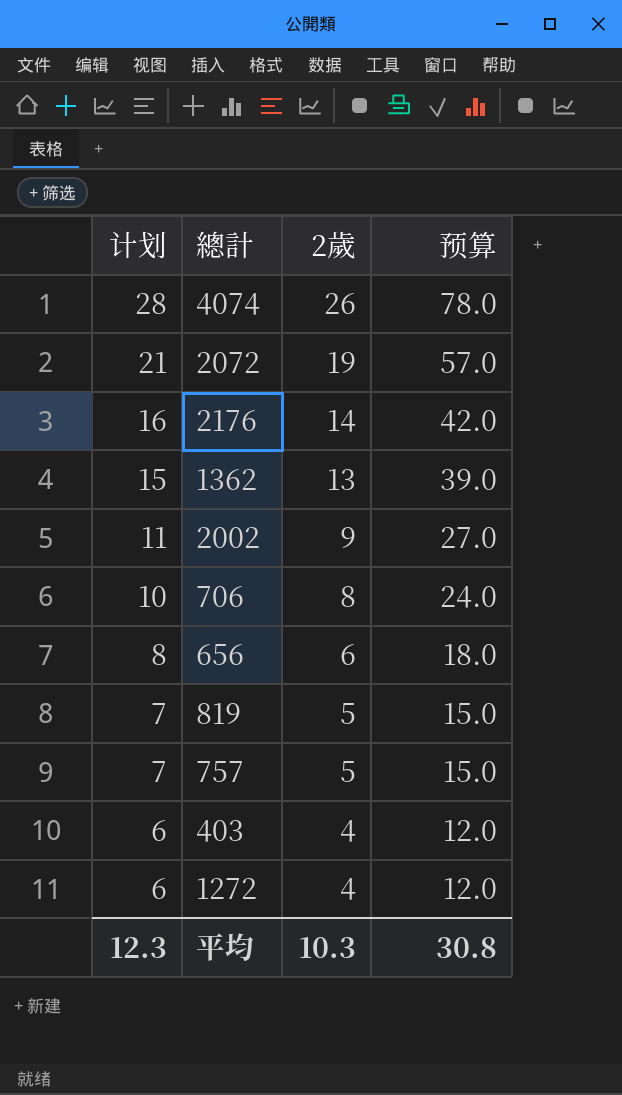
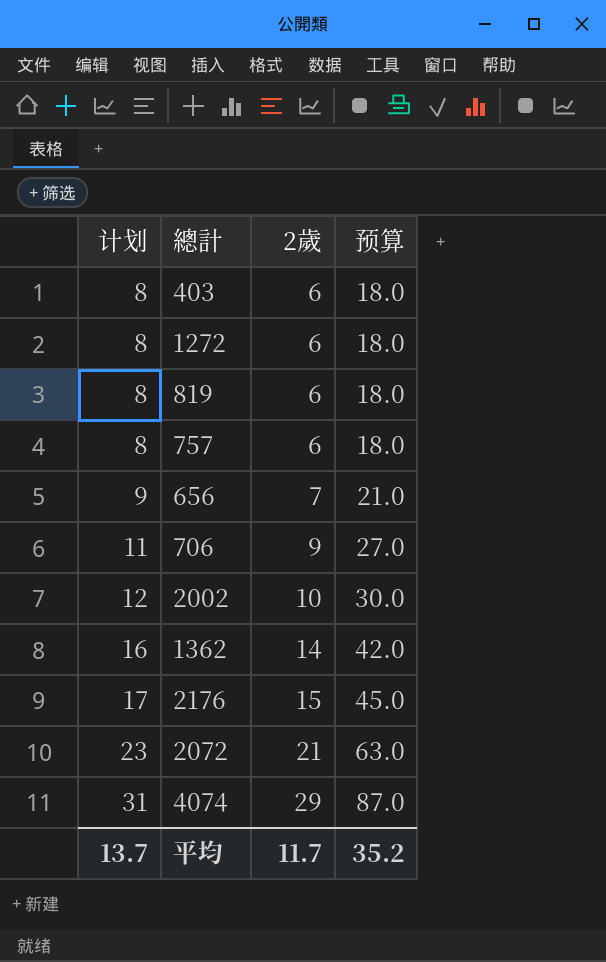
row order: 计划 descending -> 计划 ascending
403 | 计划: 6 -> 8
403 | 2歲: 4 -> 6
403 | 预算: 12.0 -> 18.0
1272 | 计划: 6 -> 8
1272 | 2歲: 4 -> 6
1272 | 预算: 12.0 -> 18.0
819 | 计划: 7 -> 8
819 | 2歲: 5 -> 6
819 | 预算: 15.0 -> 18.0
757 | 计划: 7 -> 8
757 | 2歲: 5 -> 6
757 | 预算: 15.0 -> 18.0
656 | 计划: 8 -> 9
656 | 2歲: 6 -> 7
656 | 预算: 18.0 -> 21.0
706 | 计划: 10 -> 11
706 | 2歲: 8 -> 9
706 | 预算: 24.0 -> 27.0
2002 | 计划: 11 -> 12
2002 | 2歲: 9 -> 10
2002 | 预算: 27.0 -> 30.0
1362 | 计划: 15 -> 16
1362 | 2歲: 13 -> 14
1362 | 预算: 39.0 -> 42.0
2176 | 计划: 16 -> 17
2176 | 2歲: 14 -> 15
2176 | 预算: 42.0 -> 45.0
2072 | 计划: 21 -> 23
2072 | 2歲: 19 -> 21
2072 | 预算: 57.0 -> 63.0
4074 | 计划: 28 -> 31
4074 | 2歲: 26 -> 29
4074 | 预算: 78.0 -> 87.0
平均 | 计划: 12.3 -> 13.7
平均 | 2歲: 10.3 -> 11.7
平均 | 预算: 30.8 -> 35.2

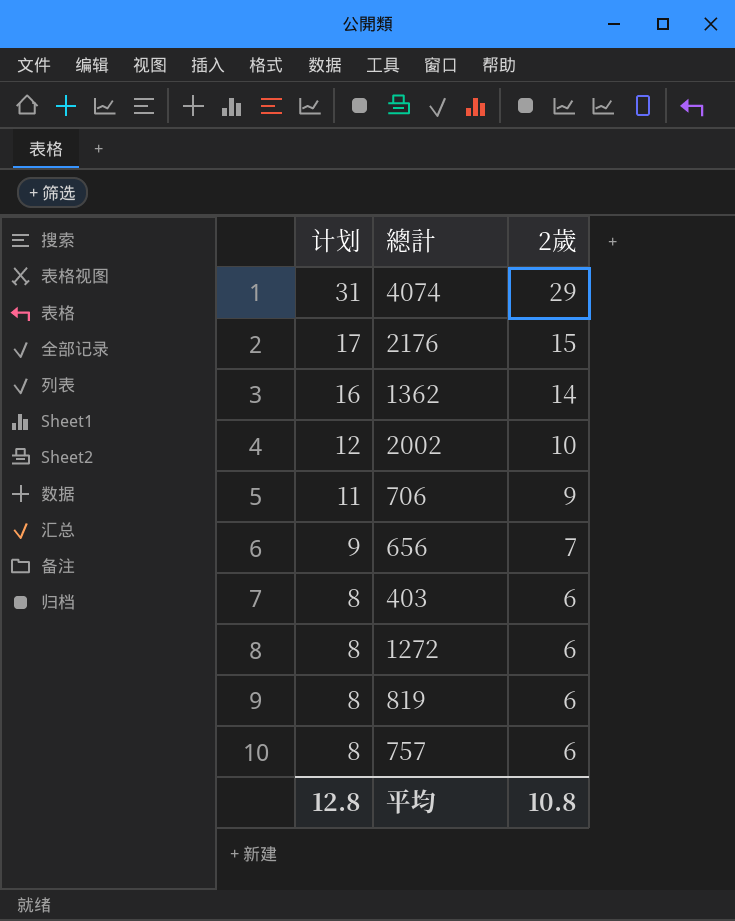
row order: 计划 ascending -> 计划 descending
column 预算 | formula: [2歲] * 3 -> none
row 2072: 23 | 21 | 63.0 -> none
平均 | 计划: 13.7 -> 12.8
平均 | 2歲: 11.7 -> 10.8

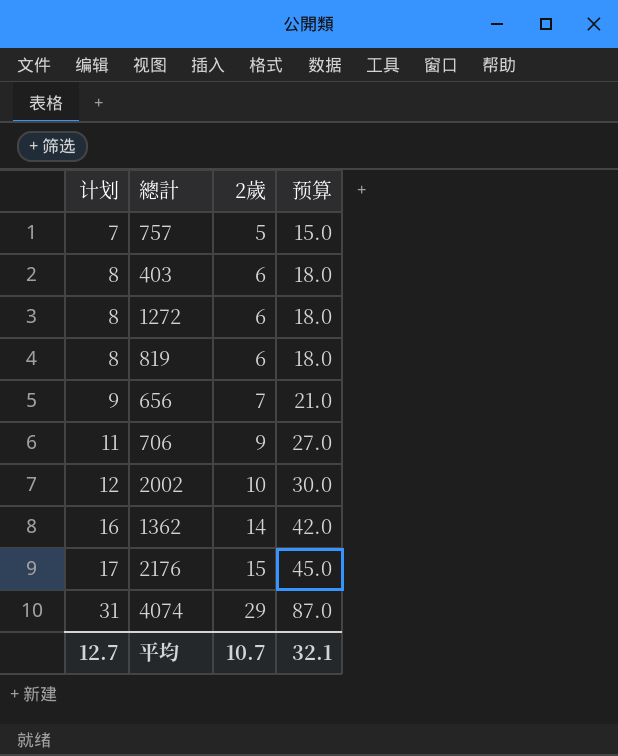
row order: 计划 descending -> 计划 ascending
column 预算 | formula: none -> [2歲] * 3
757 | 计划: 8 -> 7
757 | 2歲: 6 -> 5
平均 | 计划: 12.8 -> 12.7
平均 | 2歲: 10.8 -> 10.7

